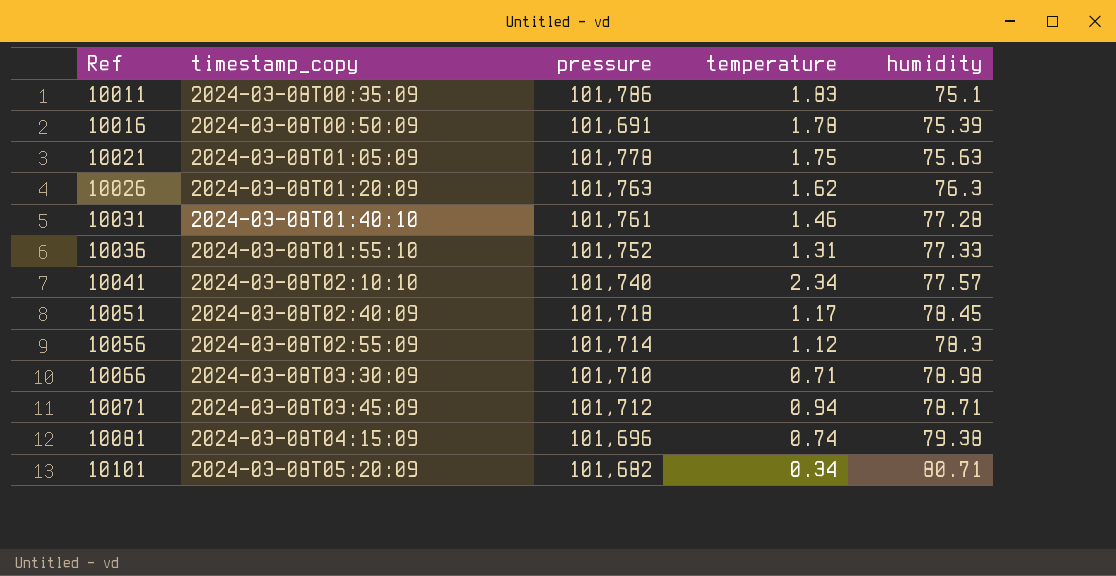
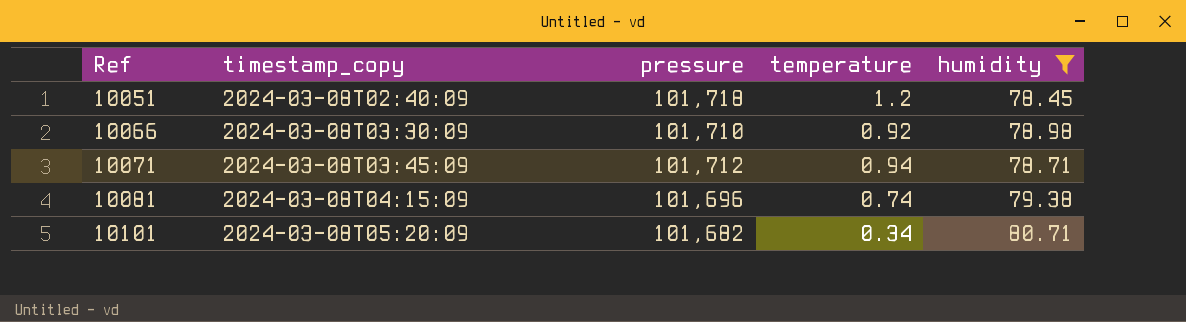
filter: none -> humidity >= 78.45
10051 | temperature: 1.17 -> 1.2
10066 | temperature: 0.71 -> 0.92

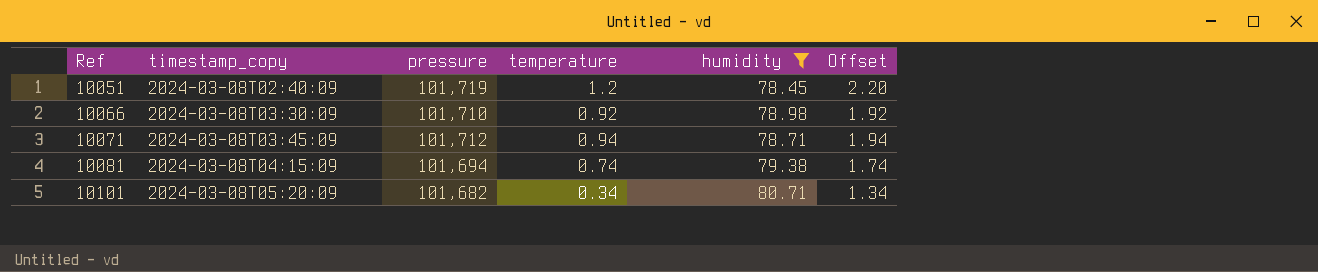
column Offset | formula: none -> [temperature] + 1
10051 | pressure: 101,718 -> 101,719
10081 | pressure: 101,696 -> 101,694

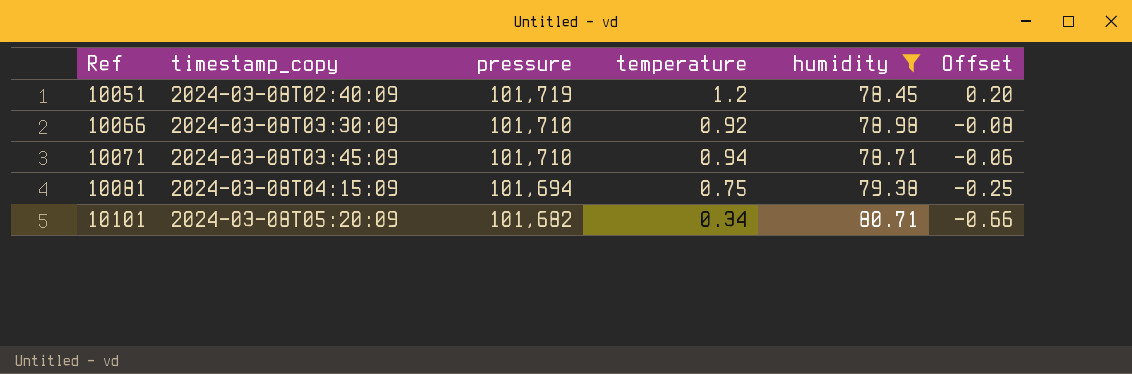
column Offset | formula: [temperature] + 1 -> [temperature] - 1
10071 | pressure: 101,712 -> 101,710
10081 | temperature: 0.74 -> 0.75

